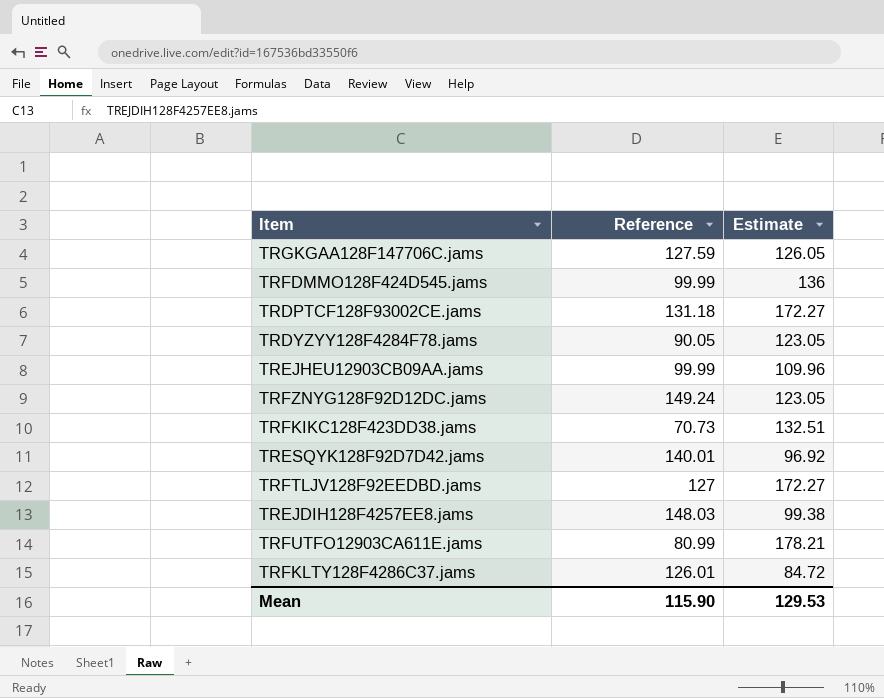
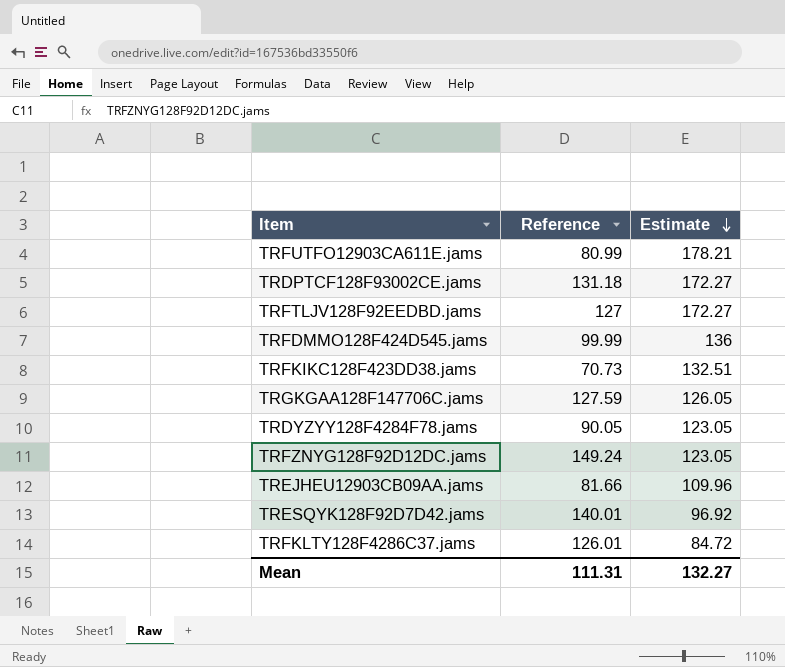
row order: none -> Estimate descending
row TREJDIH128F4257EE8.jams: 148.03 | 99.38 -> none
TREJHEU12903CB09AA.jams | Reference: 99.99 -> 81.66
Mean | Reference: 115.90 -> 111.31
Mean | Estimate: 129.53 -> 132.27

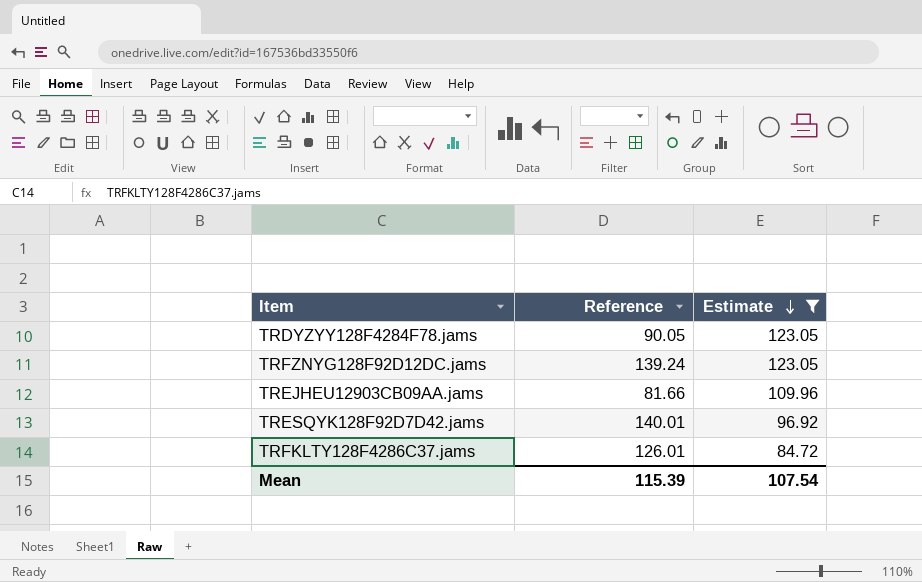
filter: none -> Estimate <= 123.05
TRFZNYG128F92D12DC.jams | Reference: 149.24 -> 139.24
Mean | Reference: 111.31 -> 115.39
Mean | Estimate: 132.27 -> 107.54

